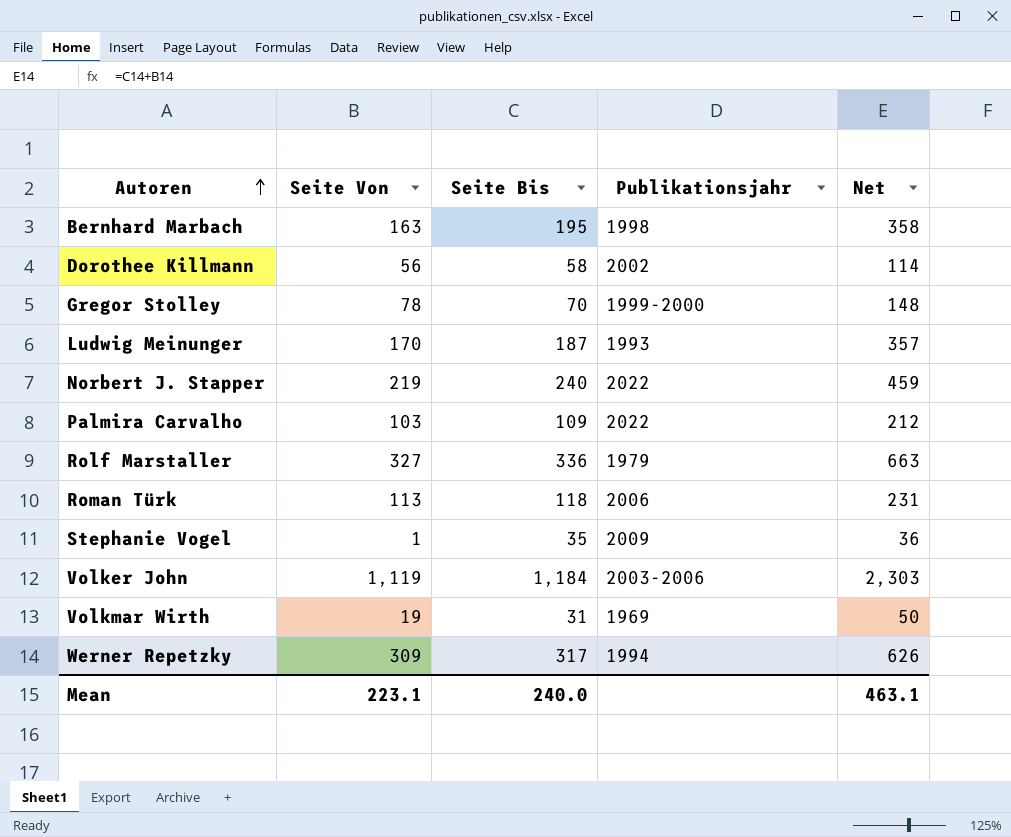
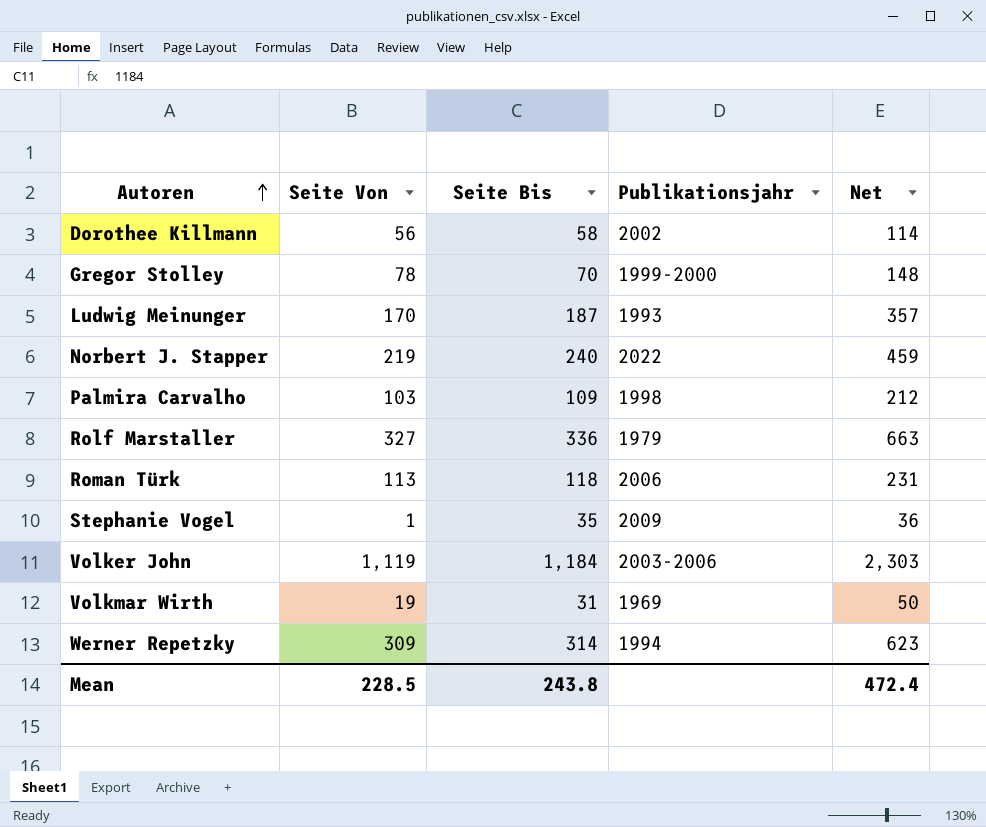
row Bernhard Marbach: 163 | 195 | 1998 | 358 -> none
Palmira Carvalho | Publikationsjahr: 2022 -> 1998
Werner Repetzky | Seite Bis: 317 -> 314
Werner Repetzky | Net: 626 -> 623
Mean | Seite Von: 223.1 -> 228.5
Mean | Seite Bis: 240.0 -> 243.8
Mean | Net: 463.1 -> 472.4

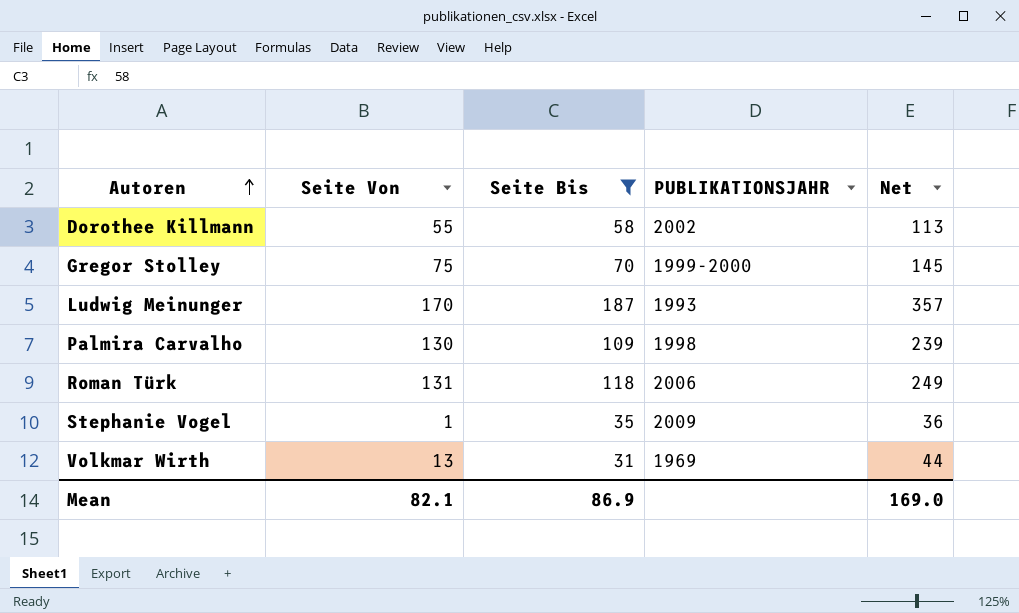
filter: none -> Seite Bis <= 187
column name: Publikationsjahr -> PUBLIKATIONSJAHR
Dorothee Killmann | Seite Von: 56 -> 55
Dorothee Killmann | Net: 114 -> 113
Gregor Stolley | Seite Von: 78 -> 75
Gregor Stolley | Net: 148 -> 145
Palmira Carvalho | Seite Von: 103 -> 130
Palmira Carvalho | Net: 212 -> 239
Roman Türk | Seite Von: 113 -> 131
Roman Türk | Net: 231 -> 249
Volkmar Wirth | Seite Von: 19 -> 13
Volkmar Wirth | Net: 50 -> 44
Mean | Seite Von: 228.5 -> 82.1
Mean | Seite Bis: 243.8 -> 86.9
Mean | Net: 472.4 -> 169.0

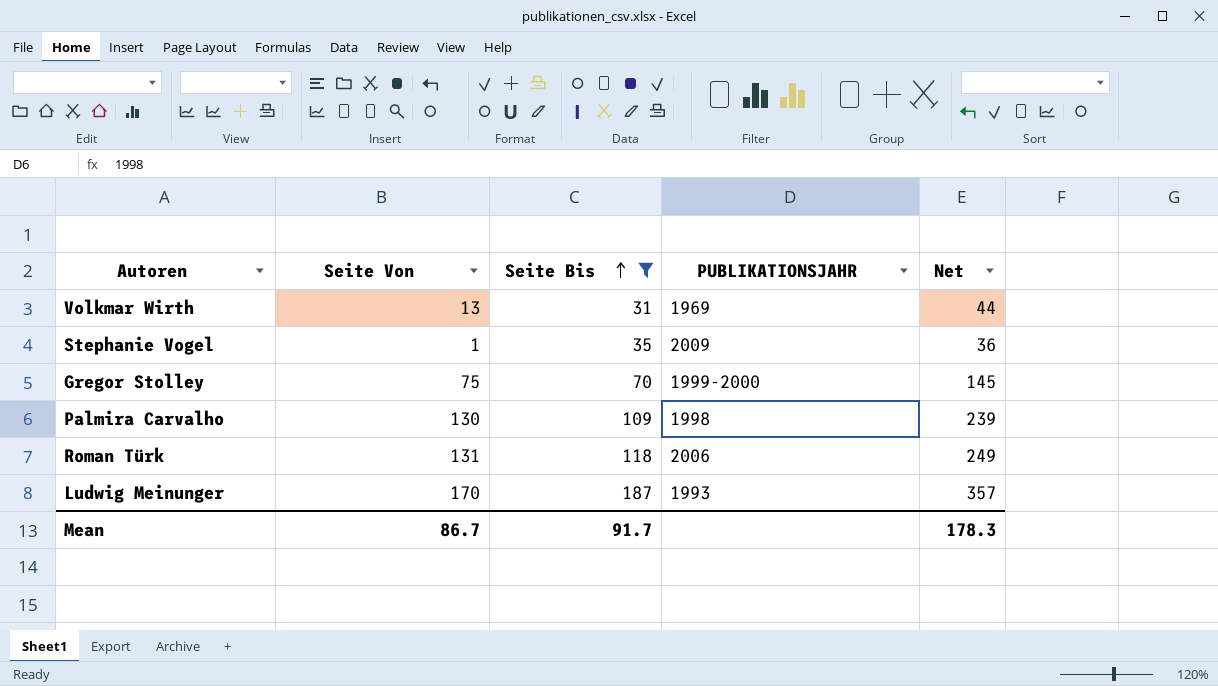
row order: Autoren ascending -> Seite Bis ascending
row Dorothee Killmann: 55 | 58 | 2002 | 113 -> none
Mean | Seite Von: 82.1 -> 86.7
Mean | Seite Bis: 86.9 -> 91.7
Mean | Net: 169.0 -> 178.3

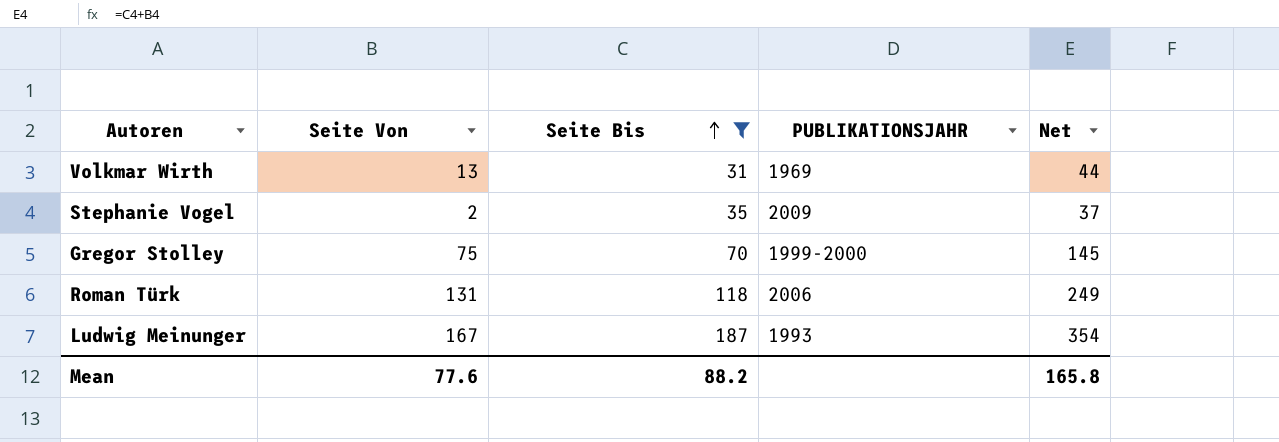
row Palmira Carvalho: 130 | 109 | 1998 | 239 -> none
Stephanie Vogel | Seite Von: 1 -> 2
Stephanie Vogel | Net: 36 -> 37
Ludwig Meinunger | Seite Von: 170 -> 167
Ludwig Meinunger | Net: 357 -> 354
Mean | Seite Von: 86.7 -> 77.6
Mean | Seite Bis: 91.7 -> 88.2
Mean | Net: 178.3 -> 165.8

